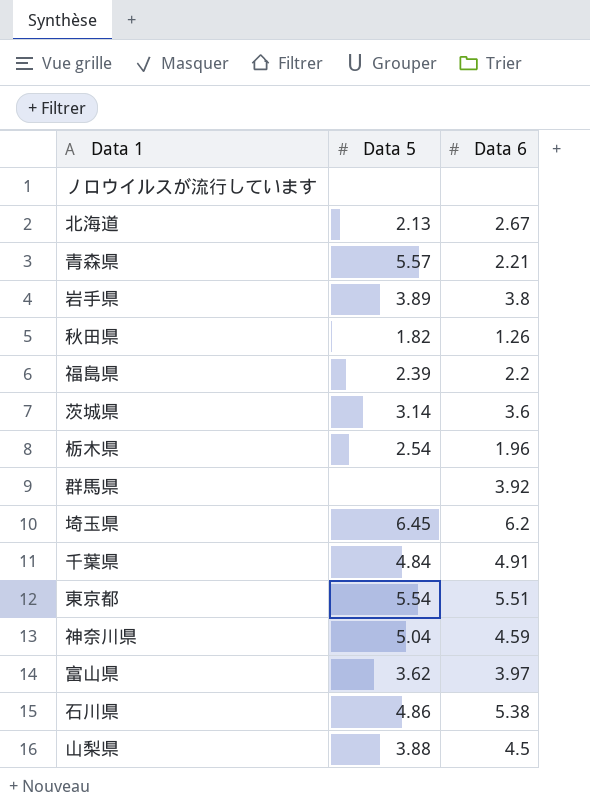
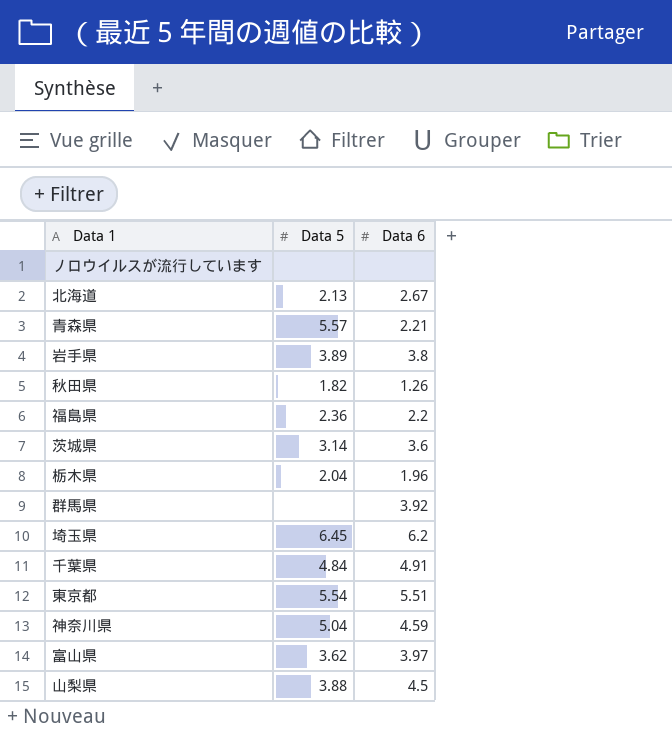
row 石川県: 4.86 | 5.38 -> none
福島県 | Data 5: 2.39 -> 2.36
栃木県 | Data 5: 2.54 -> 2.04

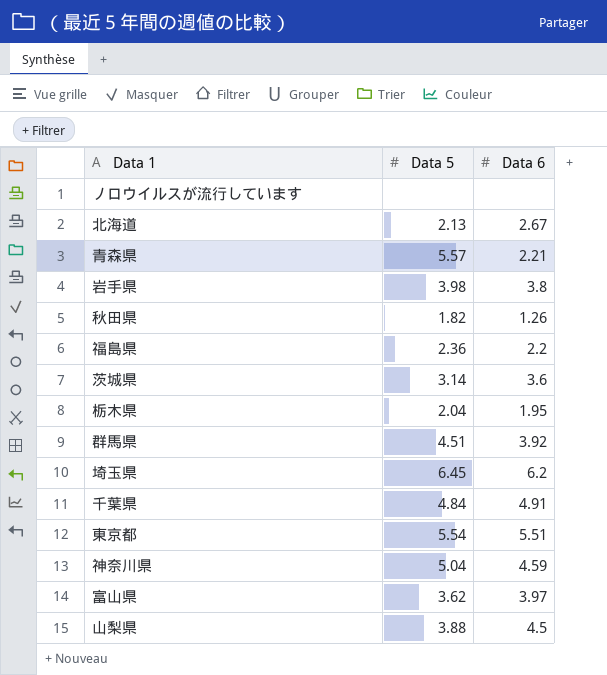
岩手県 | Data 5: 3.89 -> 3.98
栃木県 | Data 6: 1.96 -> 1.95
群馬県 | Data 5: none -> 4.51

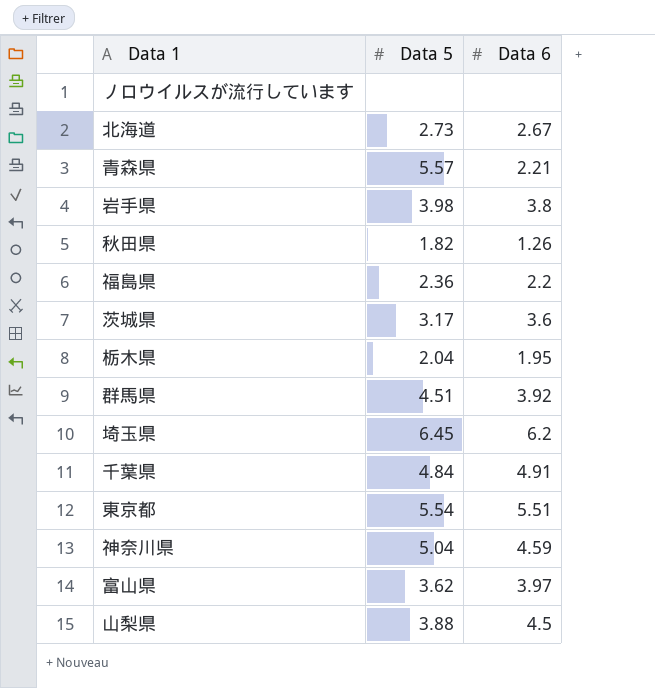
北海道 | Data 5: 2.13 -> 2.73
茨城県 | Data 5: 3.14 -> 3.17

